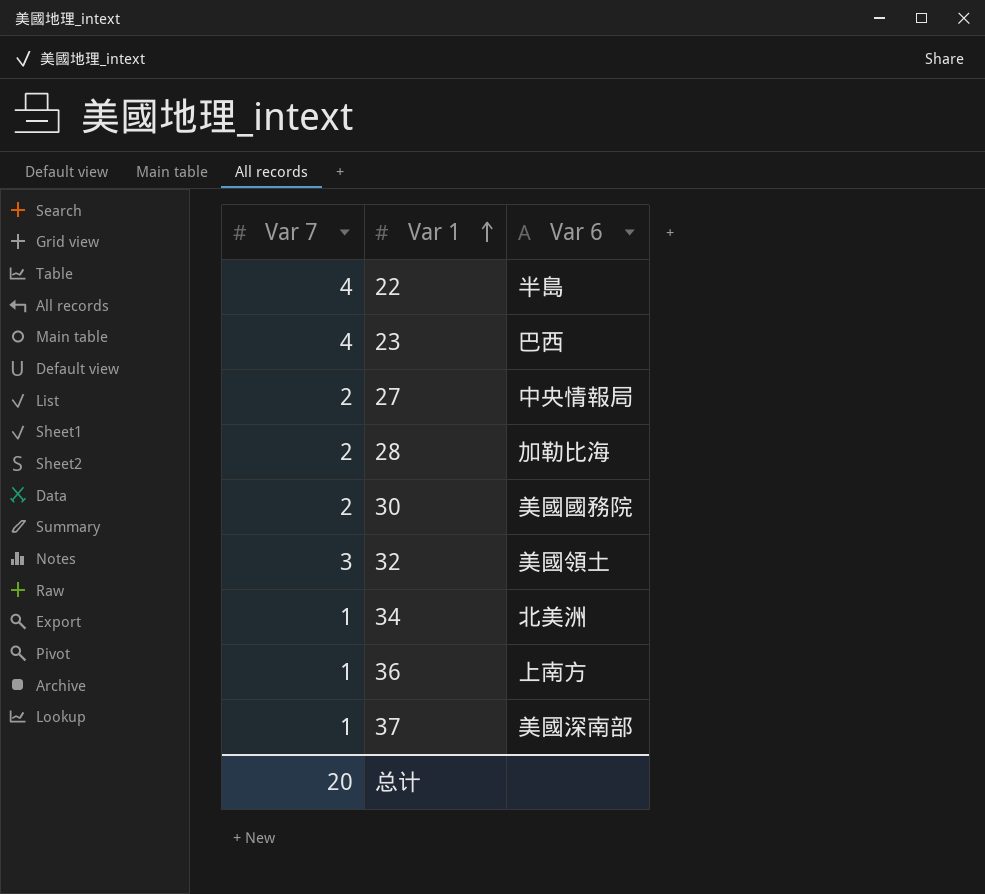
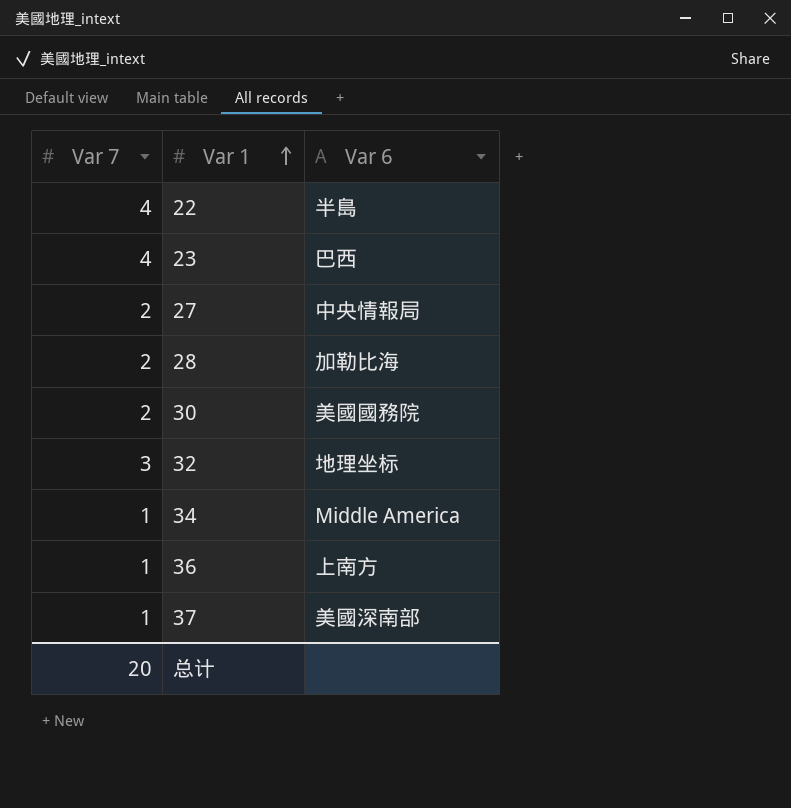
32 | Var 6: 美國領土 -> 地理坐标
34 | Var 6: 北美洲 -> Middle America

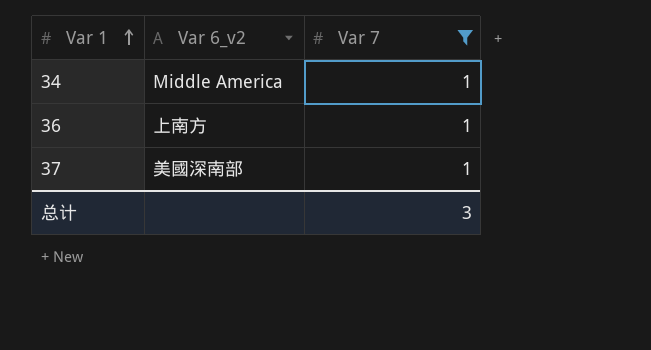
filter: none -> Var 7 = 1
column name: Var 6 -> Var 6_v2
column Var 7 | position: 1 -> 3
总计 | Var 7: 20 -> 3

